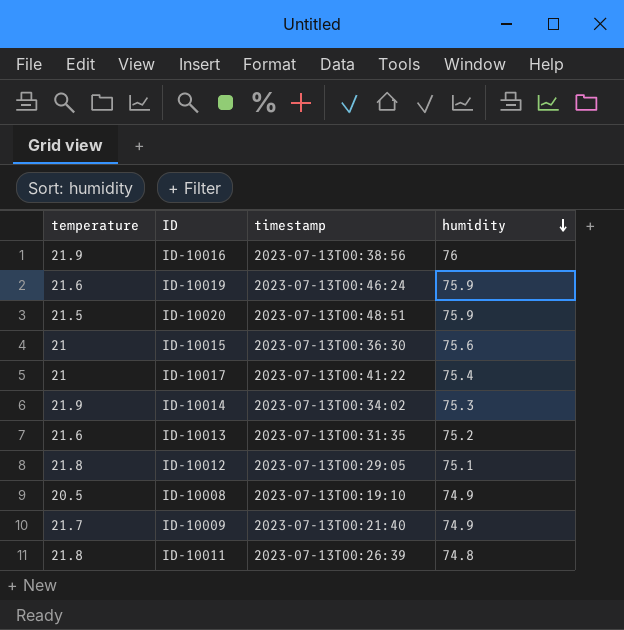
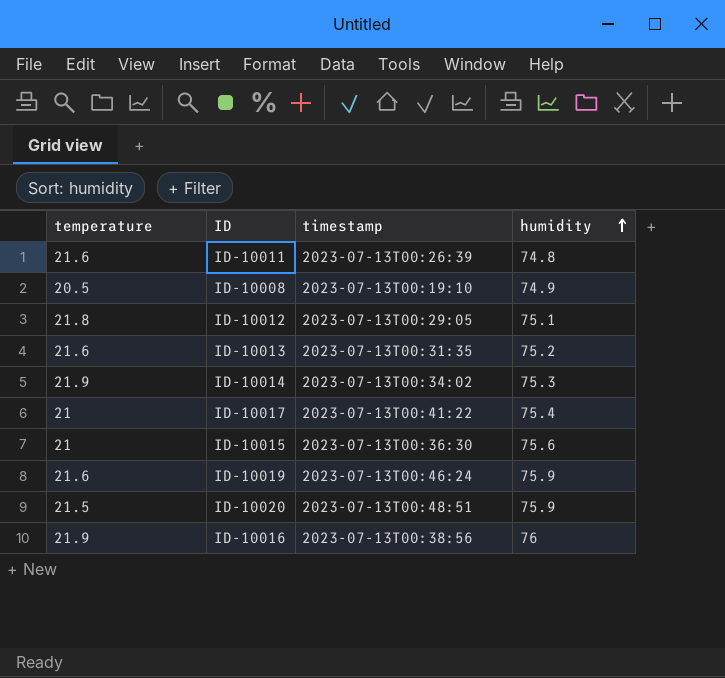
row order: humidity descending -> humidity ascending
row ID-10009: 21.7 | 2023-07-13T00:21:40 | 74.9 -> none
ID-10011 | temperature: 21.8 -> 21.6

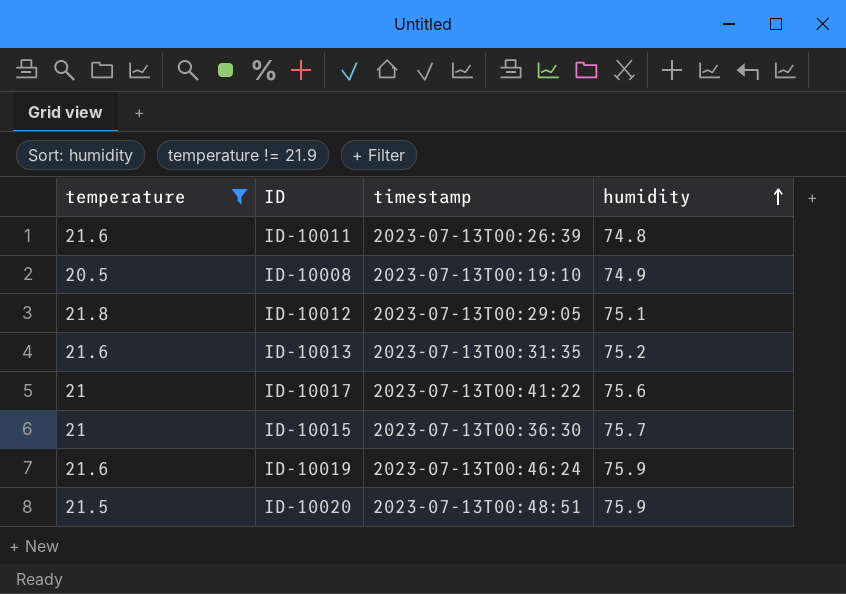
filter: none -> temperature != 21.9
ID-10017 | humidity: 75.4 -> 75.6
ID-10015 | humidity: 75.6 -> 75.7

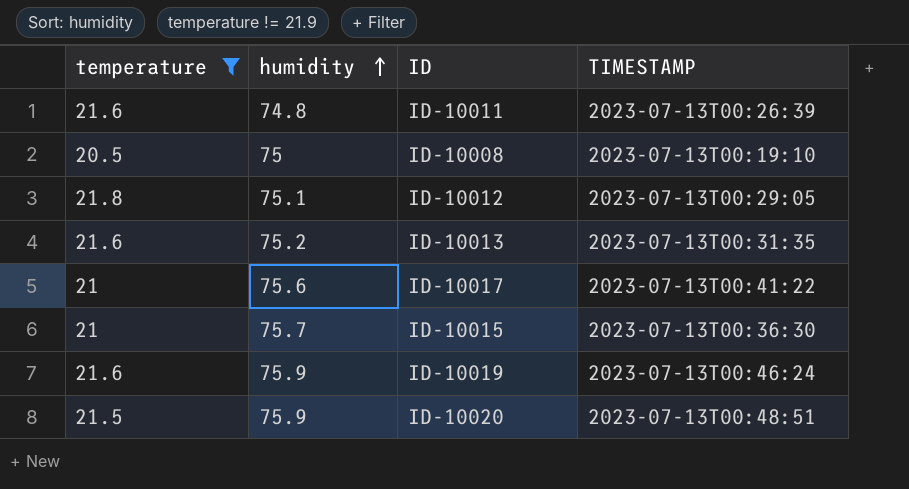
column humidity | position: 4 -> 2
column name: timestamp -> TIMESTAMP
ID-10008 | humidity: 74.9 -> 75

